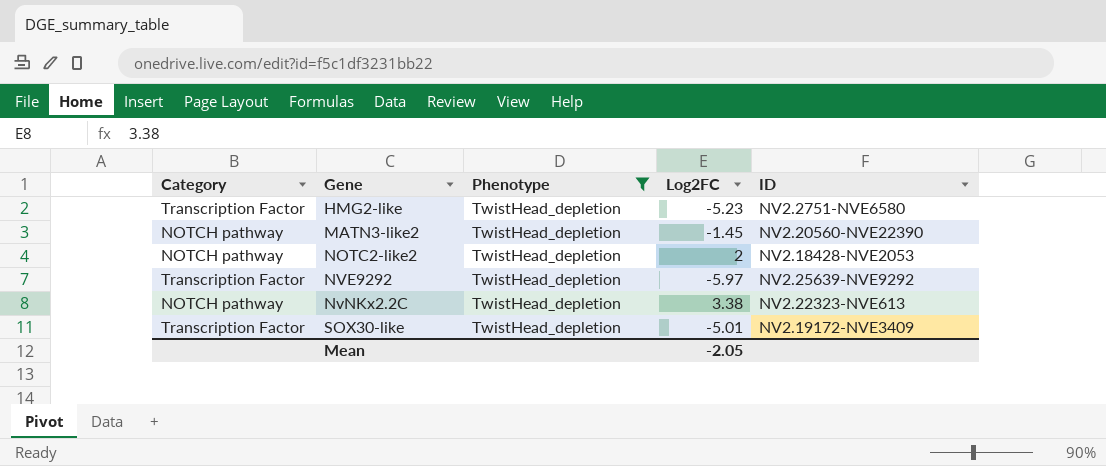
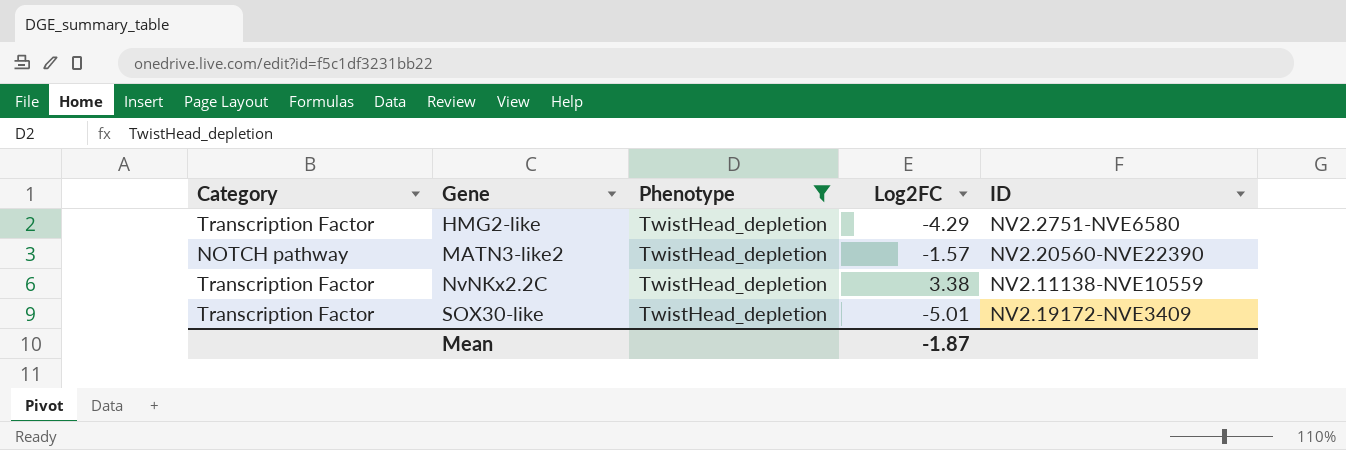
row NOTC2-like2: NOTCH pathway | TwistHead_depletion | 2 | NV2.18428-NVE2053 -> none
row NVE9292: Transcription Factor | TwistHead_depletion | -5.97 | NV2.25639-NVE9292 -> none
HMG2-like | Log2FC: -5.23 -> -4.29
MATN3-like2 | Log2FC: -1.45 -> -1.57
NvNKx2.2C | Category: NOTCH pathway -> Transcription Factor
NvNKx2.2C | ID: NV2.22323-NVE613 -> NV2.11138-NVE10559
Mean | Log2FC: -2.05 -> -1.87

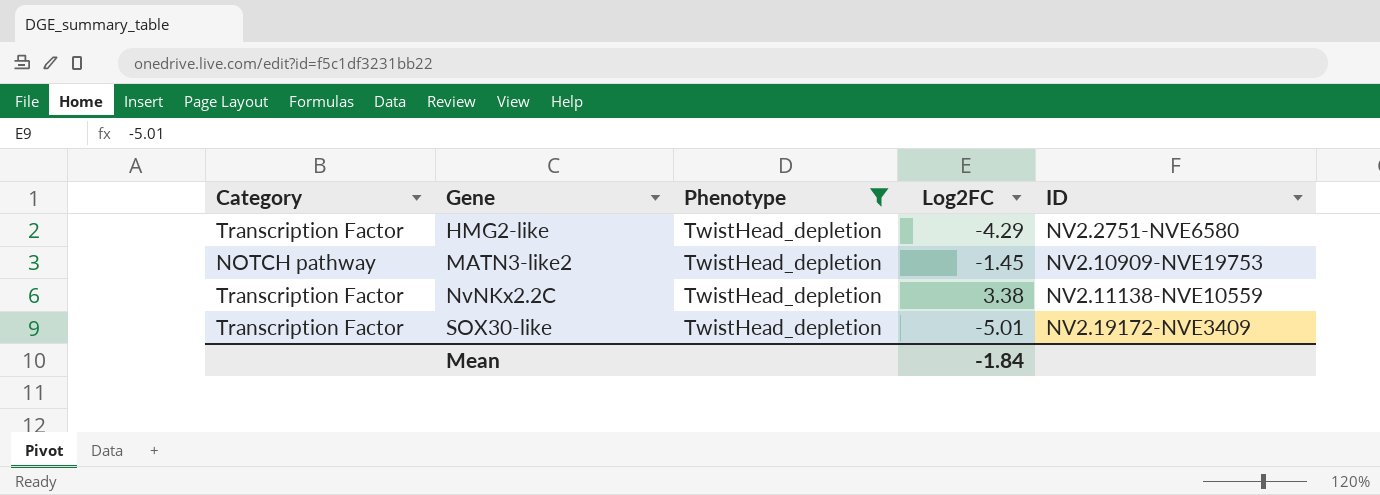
MATN3-like2 | Log2FC: -1.57 -> -1.45
MATN3-like2 | ID: NV2.20560-NVE22390 -> NV2.10909-NVE19753
Mean | Log2FC: -1.87 -> -1.84

